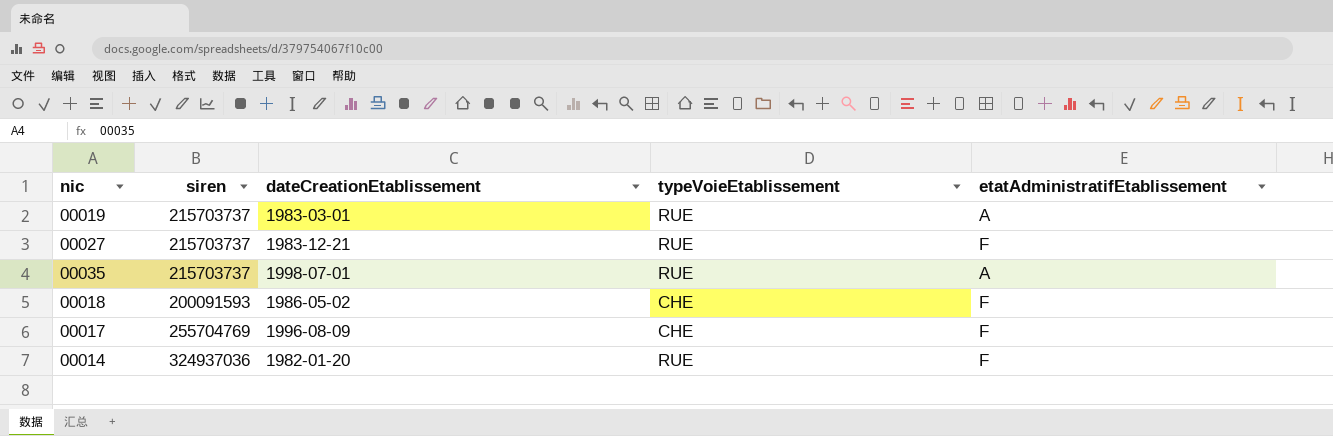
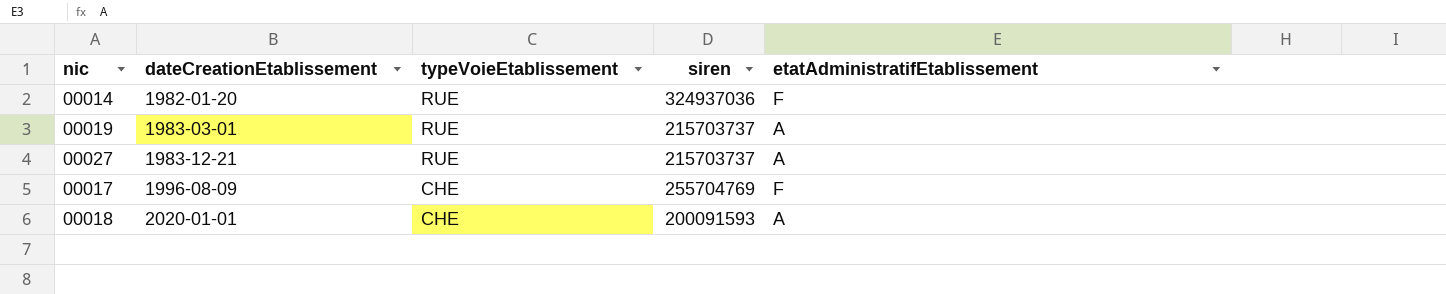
row order: none -> dateCreationEtablissement ascending
column siren | position: 2 -> 4
row 00035: 215703737 | 1998-07-01 | RUE | A -> none
00027 | etatAdministratifEtablissement: F -> A
00018 | dateCreationEtablissement: 1986-05-02 -> 2020-01-01
00018 | etatAdministratifEtablissement: F -> A

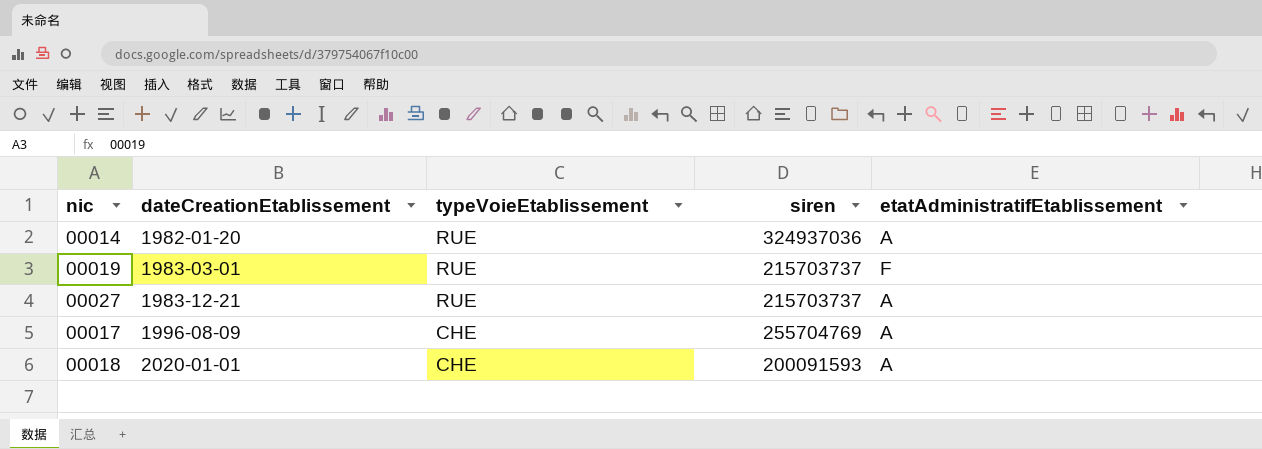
00014 | etatAdministratifEtablissement: F -> A
00019 | etatAdministratifEtablissement: A -> F
00017 | etatAdministratifEtablissement: F -> A

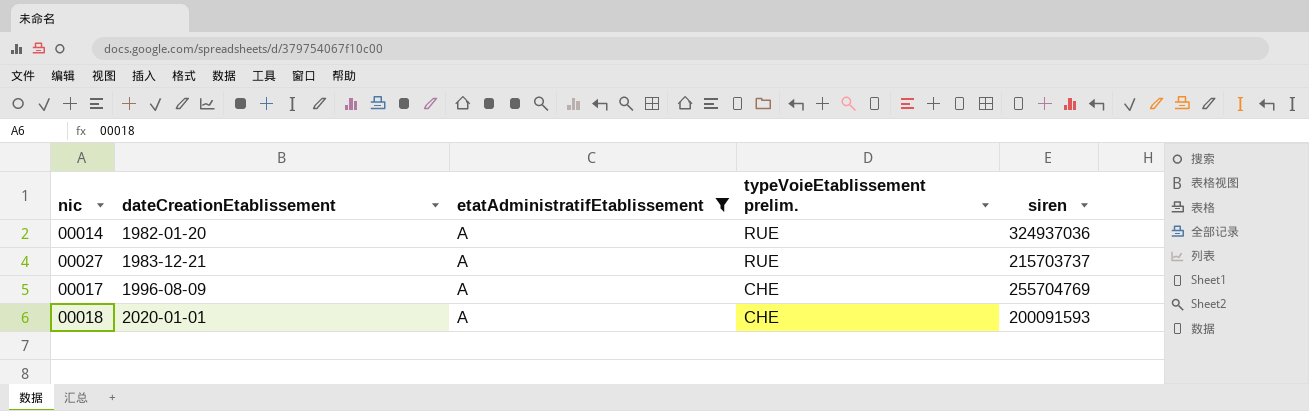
filter: none -> etatAdministratifEtablissement = A
column etatAdministratifEtablissement | position: 5 -> 3
column name: typeVoieEtablissement -> typeVoieEtablissement prelim.

